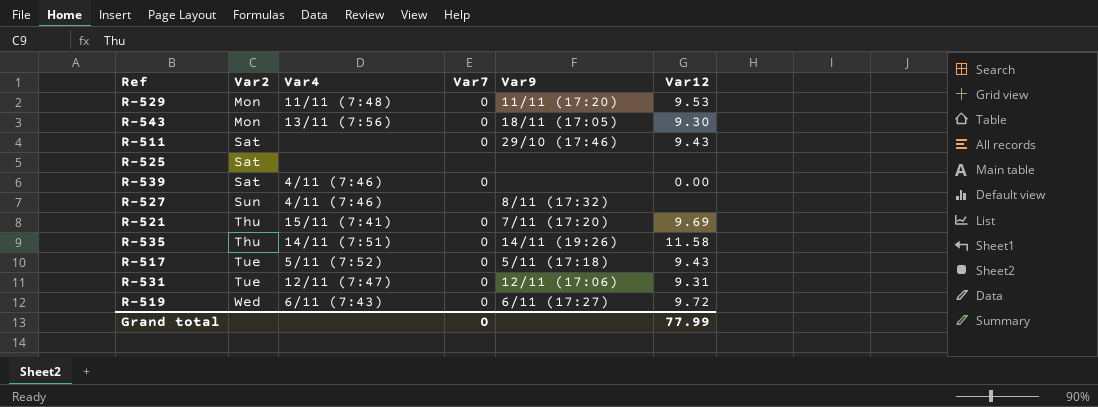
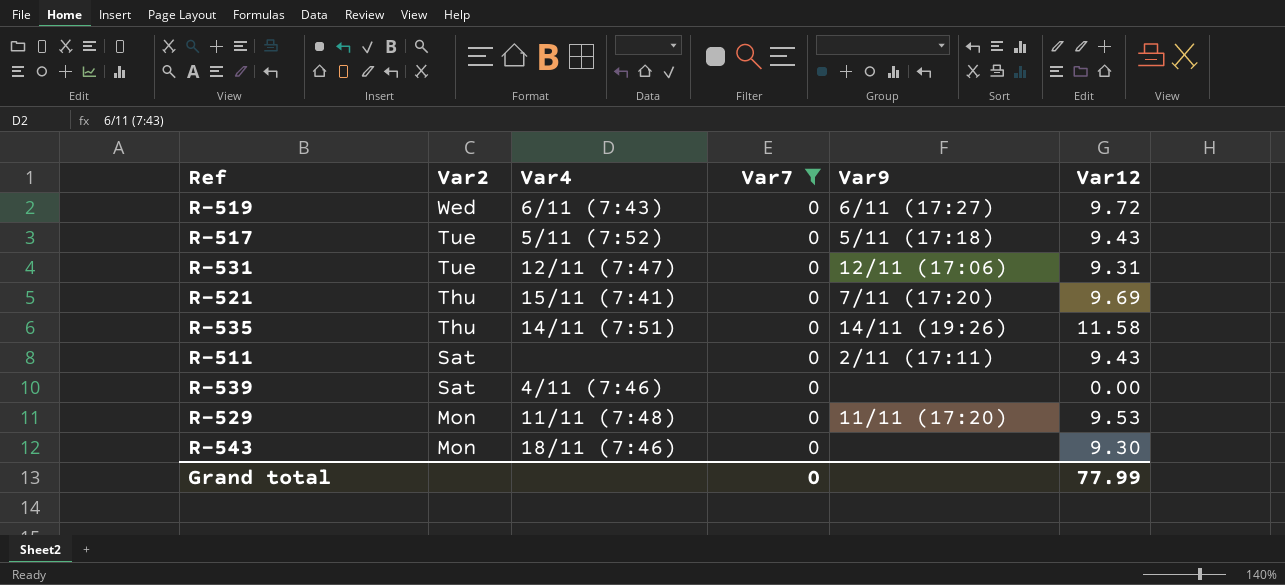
filter: none -> Var7 = 0
row order: Var2 ascending -> Var2 descending
R-511 | Var9: 29/10 (17:46) -> 2/11 (17:11)
R-543 | Var4: 13/11 (7:56) -> 18/11 (7:46)
R-543 | Var9: 18/11 (17:05) -> none

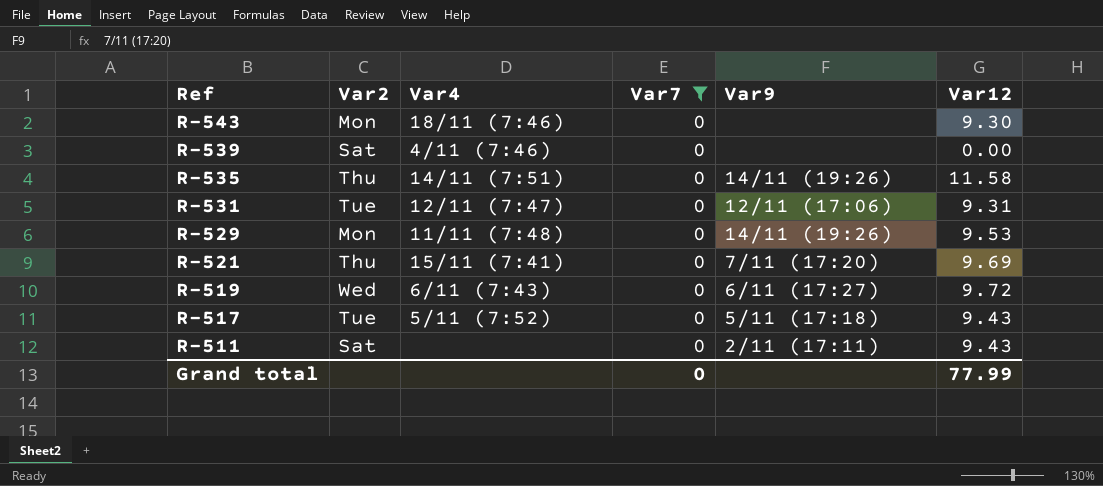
row order: Var2 descending -> Ref descending
R-529 | Var9: 11/11 (17:20) -> 14/11 (19:26)

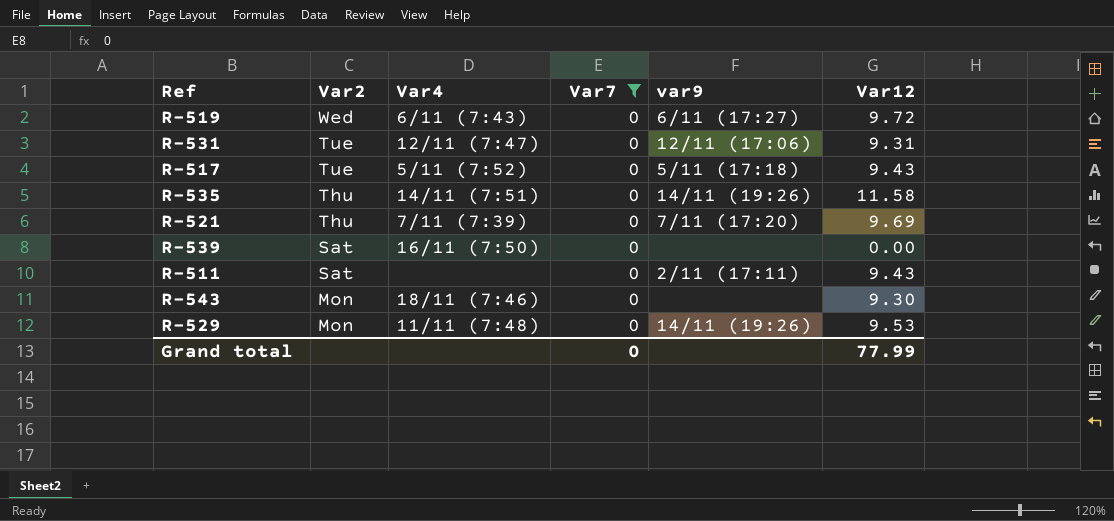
row order: Ref descending -> Var2 descending
column name: Var9 -> var9
R-521 | Var4: 15/11 (7:41) -> 7/11 (7:39)
R-539 | Var4: 4/11 (7:46) -> 16/11 (7:50)

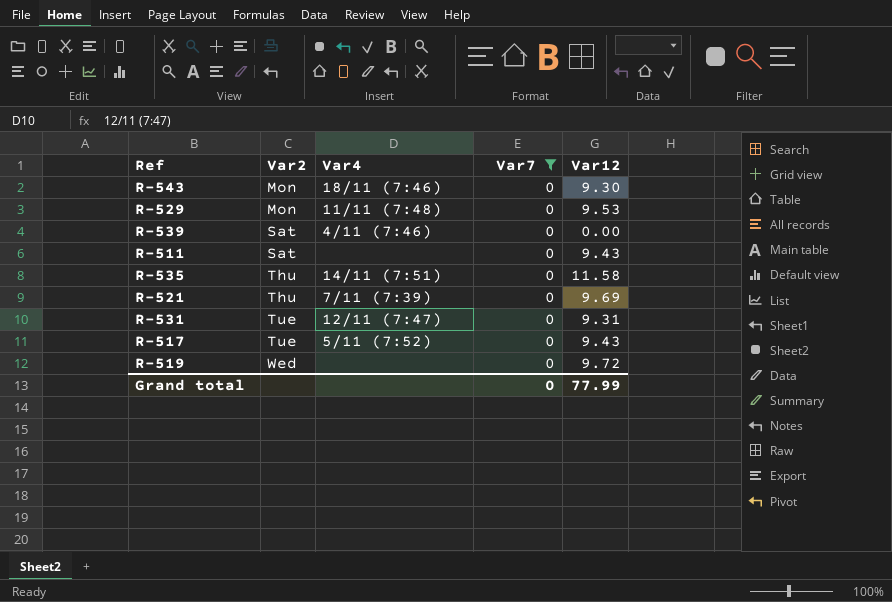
row order: Var2 descending -> Var2 ascending
column var9 | position: 5 -> none
R-539 | Var4: 16/11 (7:50) -> 4/11 (7:46)
R-519 | Var4: 6/11 (7:43) -> none

